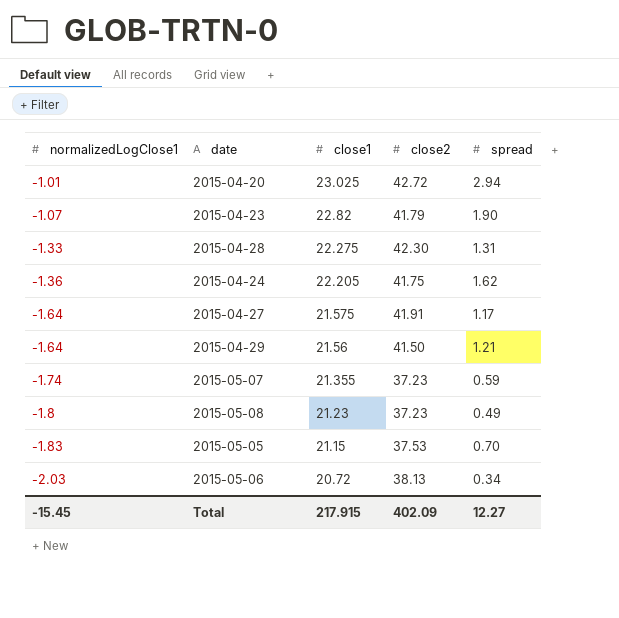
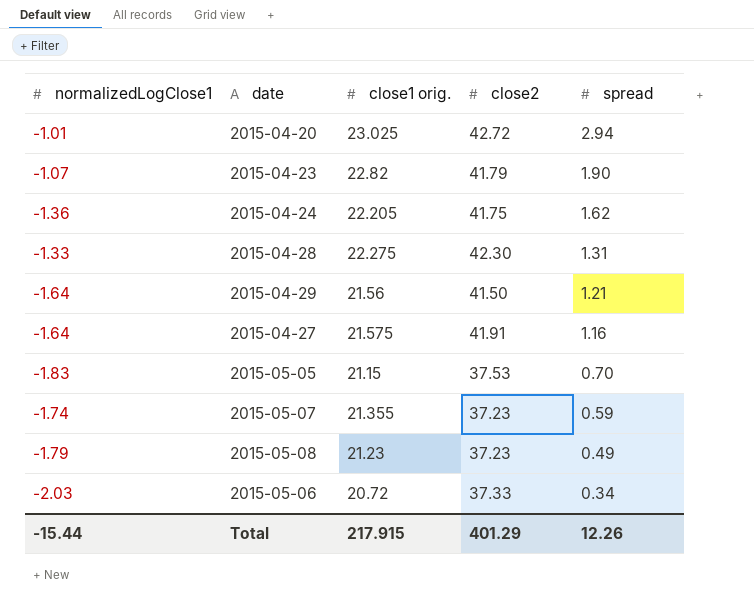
row order: normalizedLogClose1 descending -> spread descending
column name: close1 -> close1 orig.
2015-04-27 | spread: 1.17 -> 1.16
2015-05-08 | normalizedLogClose1: -1.8 -> -1.79
2015-05-06 | close2: 38.13 -> 37.33
Total | normalizedLogClose1: -15.45 -> -15.44
Total | close2: 402.09 -> 401.29
Total | spread: 12.27 -> 12.26

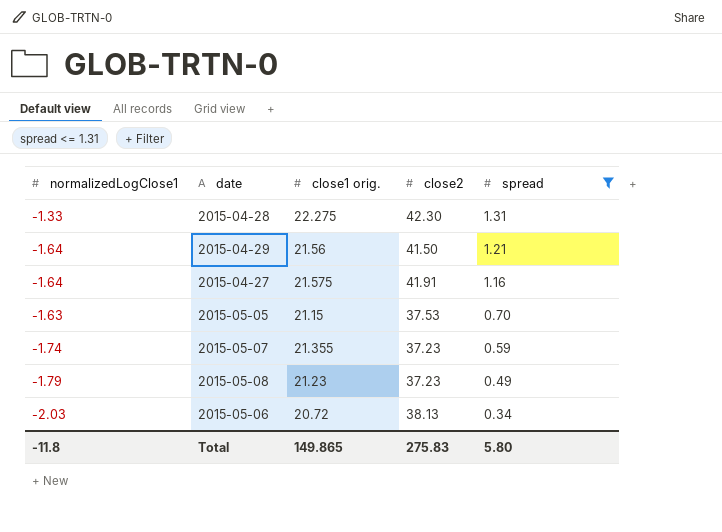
filter: none -> spread <= 1.31
2015-05-05 | normalizedLogClose1: -1.83 -> -1.63
2015-05-06 | close2: 37.33 -> 38.13
Total | normalizedLogClose1: -15.44 -> -11.8
Total | close1 orig.: 217.915 -> 149.865
Total | close2: 401.29 -> 275.83
Total | spread: 12.26 -> 5.80

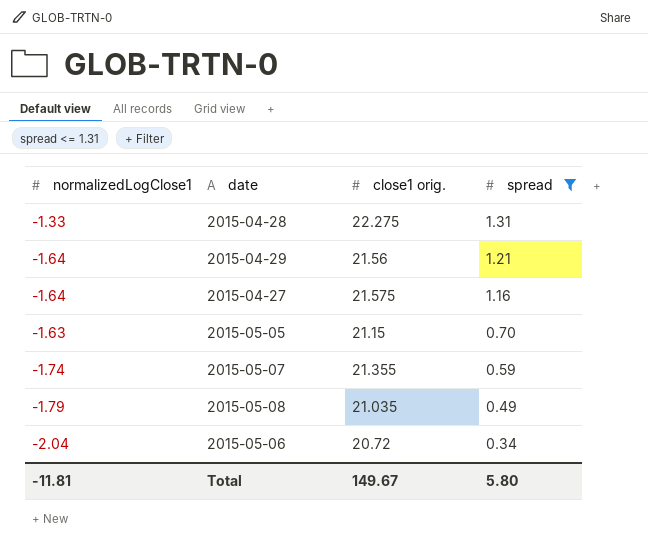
column close2 | position: 4 -> none
2015-05-08 | close1 orig.: 21.23 -> 21.035
2015-05-06 | normalizedLogClose1: -2.03 -> -2.04
Total | normalizedLogClose1: -11.8 -> -11.81
Total | close1 orig.: 149.865 -> 149.67

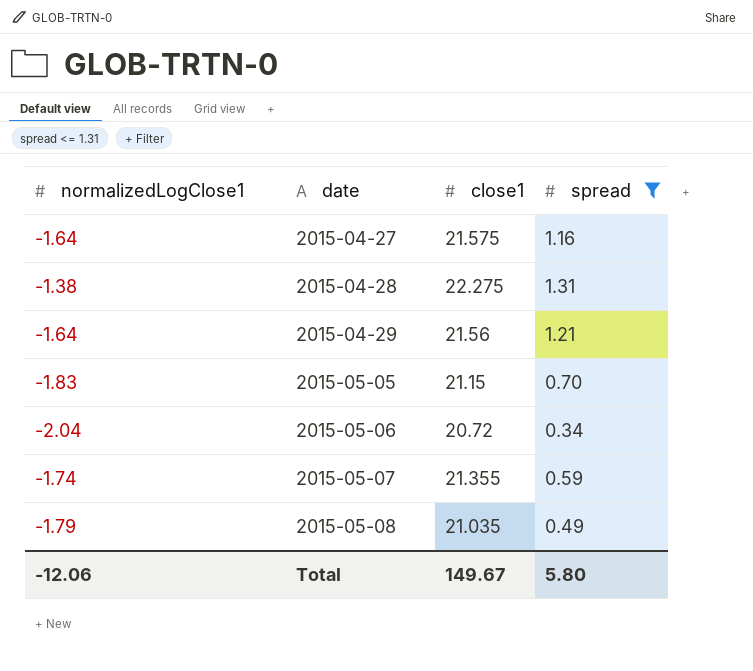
row order: spread descending -> date ascending
column name: close1 orig. -> close1
2015-04-28 | normalizedLogClose1: -1.33 -> -1.38
2015-05-05 | normalizedLogClose1: -1.63 -> -1.83
Total | normalizedLogClose1: -11.81 -> -12.06

